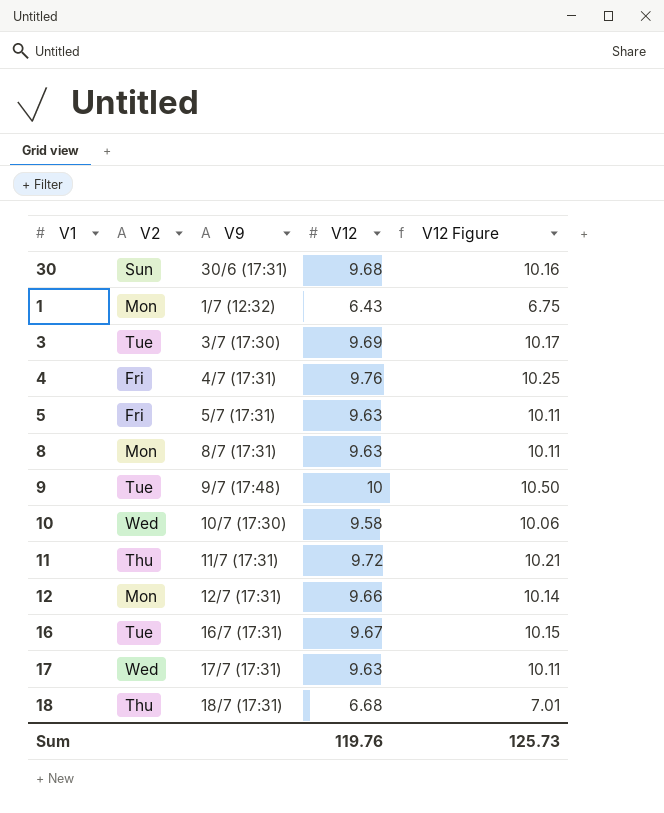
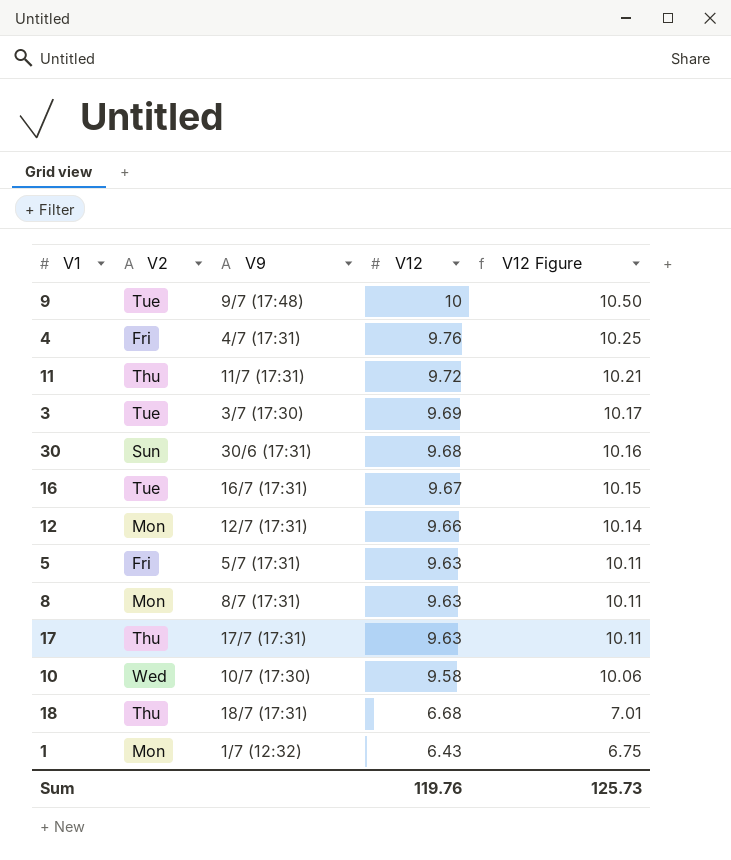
row order: none -> V12 descending
17 | V2: Wed -> Thu

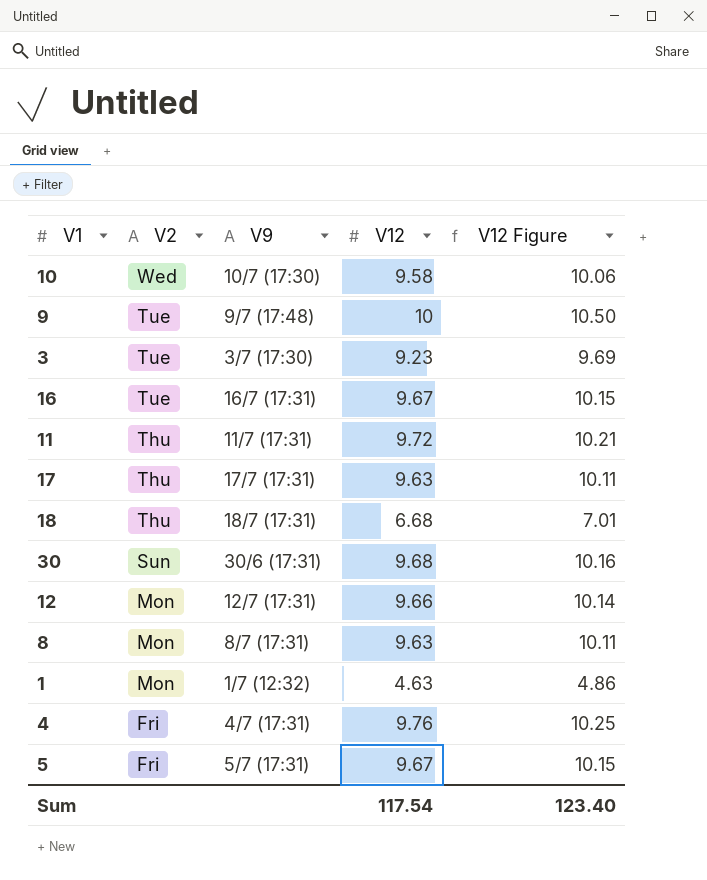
row order: V12 descending -> V2 descending
3 | V12: 9.69 -> 9.23
3 | V12 Figure: 10.17 -> 9.69
1 | V12: 6.43 -> 4.63
1 | V12 Figure: 6.75 -> 4.86
5 | V12: 9.63 -> 9.67
5 | V12 Figure: 10.11 -> 10.15
Sum | V12: 119.76 -> 117.54
Sum | V12 Figure: 125.73 -> 123.40

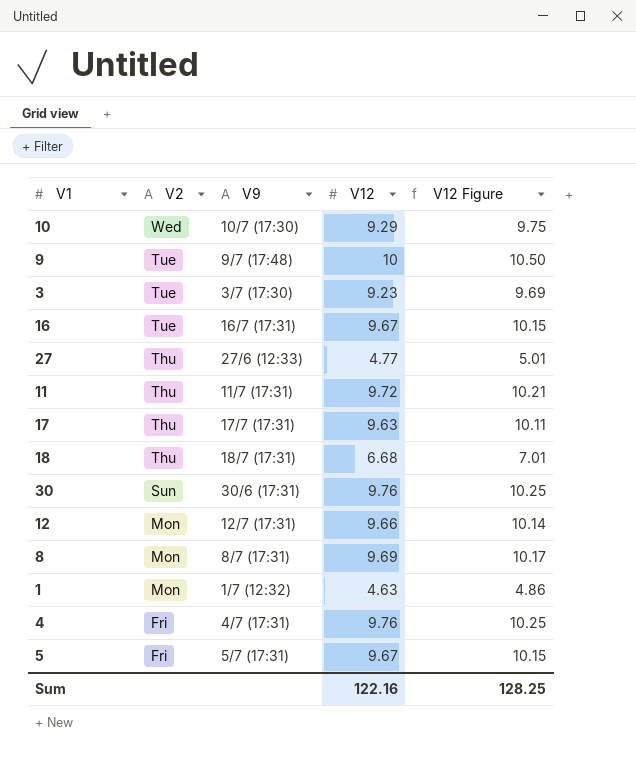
10 | V12: 9.58 -> 9.29
10 | V12 Figure: 10.06 -> 9.75
row 27: none -> Thu | 27/6 (12:33) | 4.77 | 5.01
30 | V12: 9.68 -> 9.76
30 | V12 Figure: 10.16 -> 10.25
8 | V12: 9.63 -> 9.69
8 | V12 Figure: 10.11 -> 10.17
Sum | V12: 117.54 -> 122.16
Sum | V12 Figure: 123.40 -> 128.25

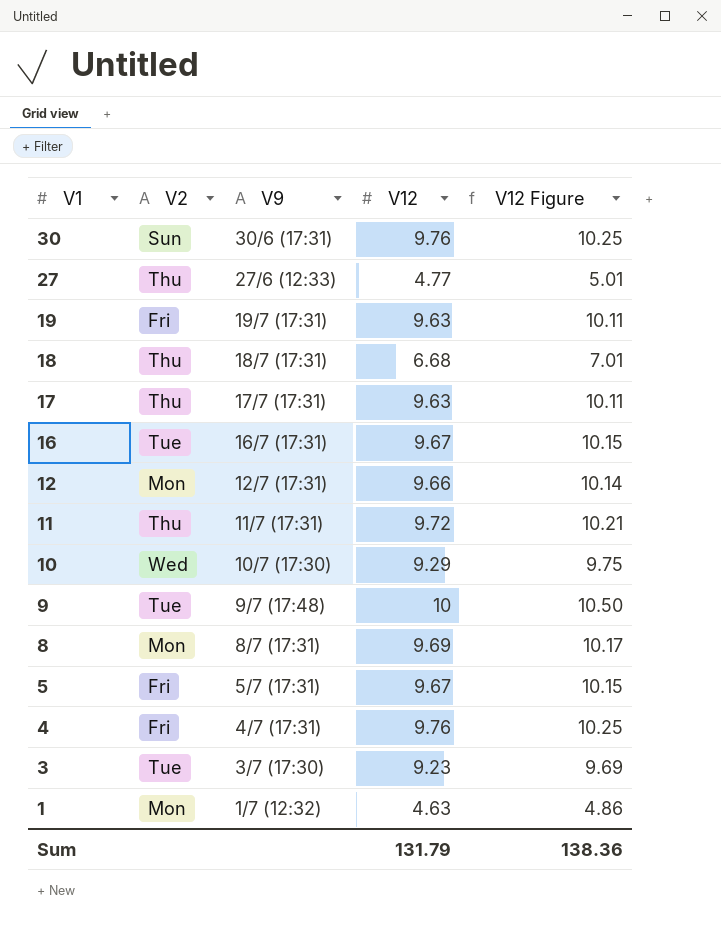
row order: V2 descending -> V1 descending
row 19: none -> Fri | 19/7 (17:31) | 9.63 | 10.11
Sum | V12: 122.16 -> 131.79
Sum | V12 Figure: 128.25 -> 138.36

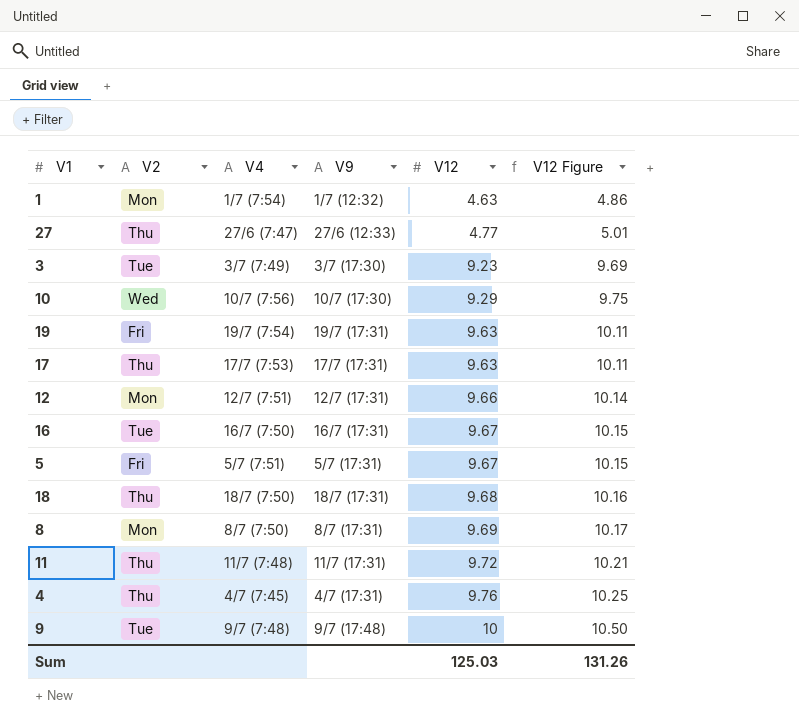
row order: V1 descending -> V12 ascending
column V4 | position: none -> 3
row 30: Sun | 30/6 (17:31) | 9.76 | 10.25 -> none
18 | V12: 6.68 -> 9.68
18 | V12 Figure: 7.01 -> 10.16
4 | V2: Fri -> Thu
Sum | V12: 131.79 -> 125.03
Sum | V12 Figure: 138.36 -> 131.26

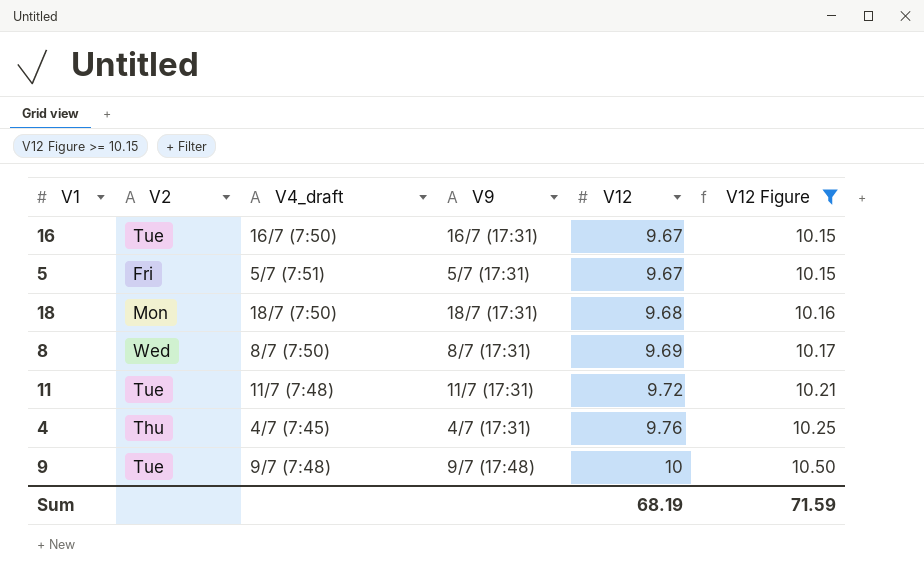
filter: none -> V12 Figure >= 10.15
column name: V4 -> V4_draft
18 | V2: Thu -> Mon
8 | V2: Mon -> Wed
11 | V2: Thu -> Tue
Sum | V12: 125.03 -> 68.19
Sum | V12 Figure: 131.26 -> 71.59

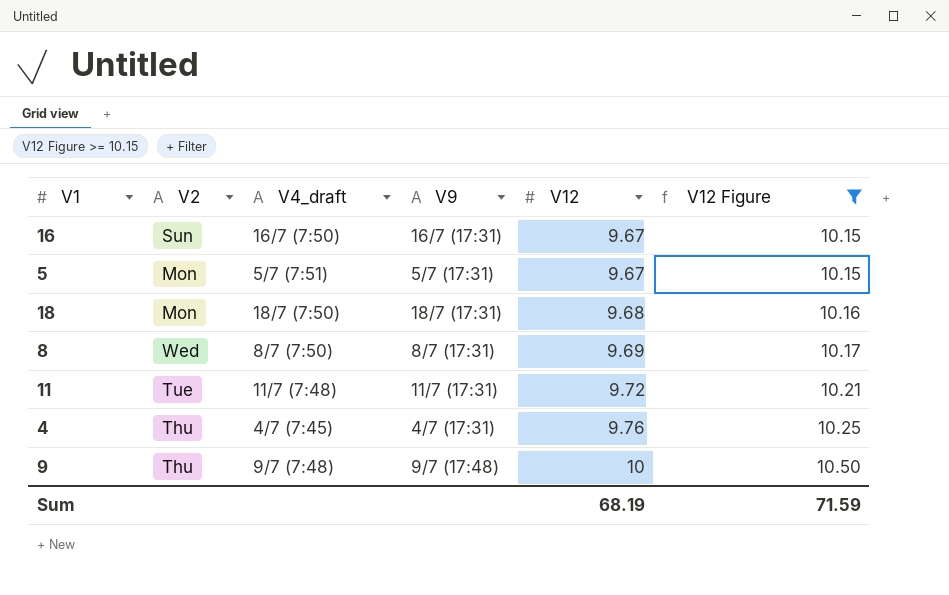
16 | V2: Tue -> Sun
5 | V2: Fri -> Mon
9 | V2: Tue -> Thu

